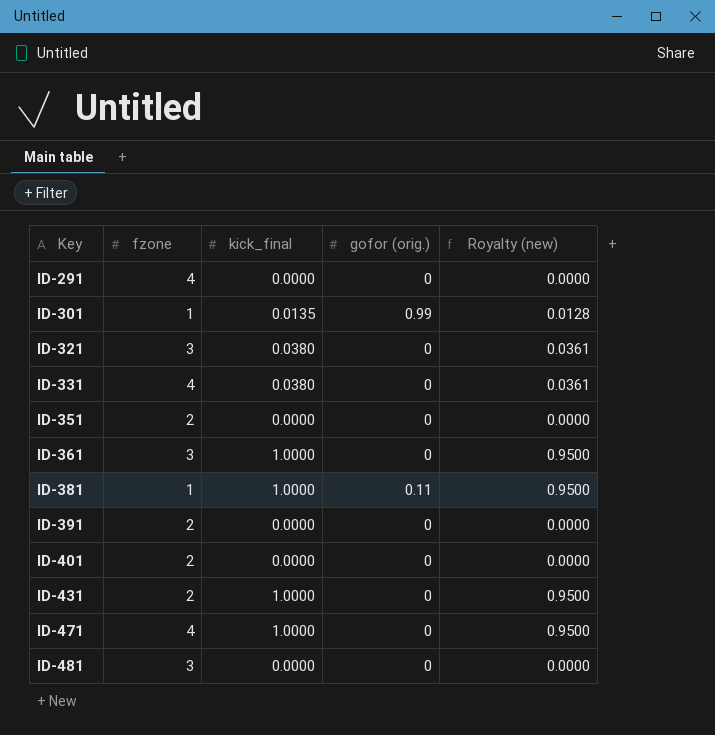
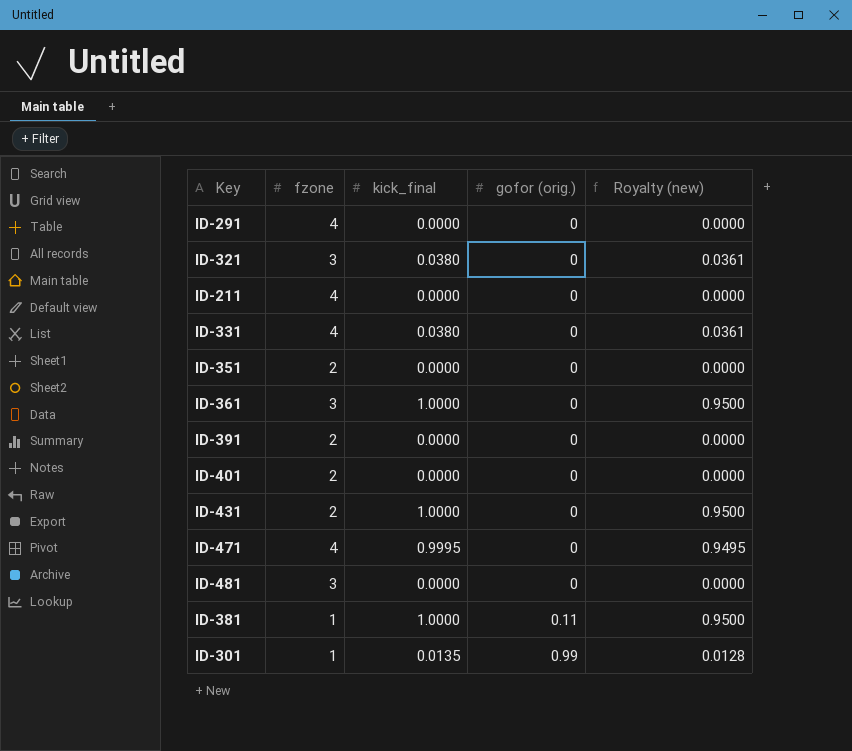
row order: Key ascending -> gofor (orig.) ascending
row ID-211: none -> 4 | 0.0000 | 0 | 0.0000
ID-471 | kick_final: 1.0000 -> 0.9995
ID-471 | Royalty (new): 0.9500 -> 0.9495

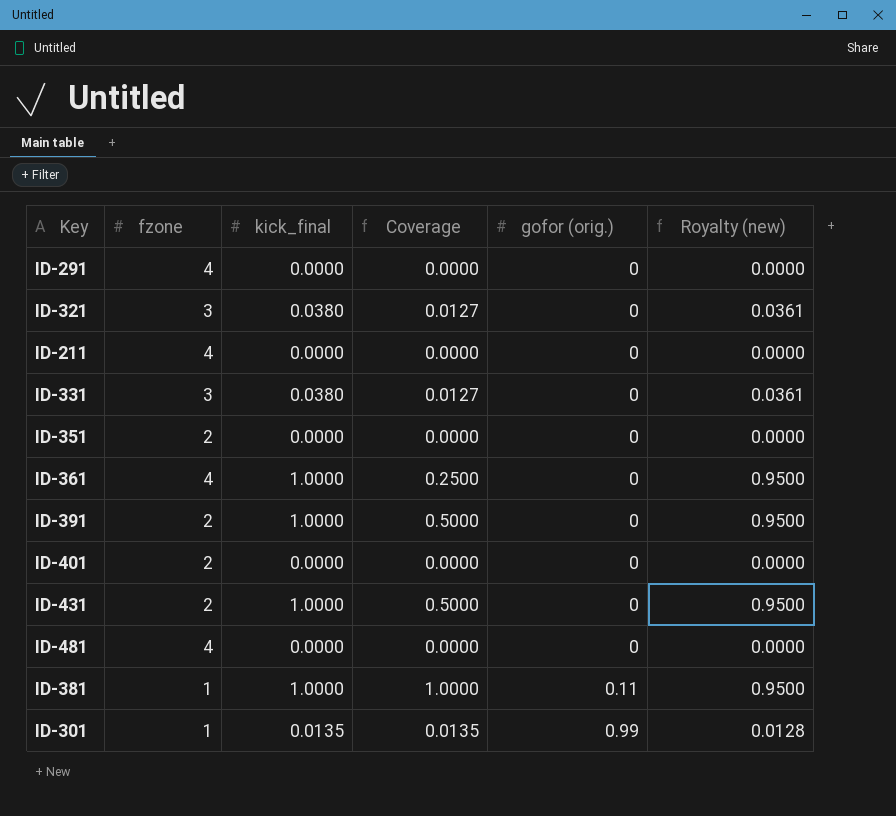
column Coverage | formula: none -> [kick_final] / [fzone]
row ID-471: 4 | 0.9995 | 0 | 0.9495 -> none
ID-331 | fzone: 4 -> 3
ID-361 | fzone: 3 -> 4
ID-391 | kick_final: 0.0000 -> 1.0000
ID-391 | Royalty (new): 0.0000 -> 0.9500
ID-481 | fzone: 3 -> 4

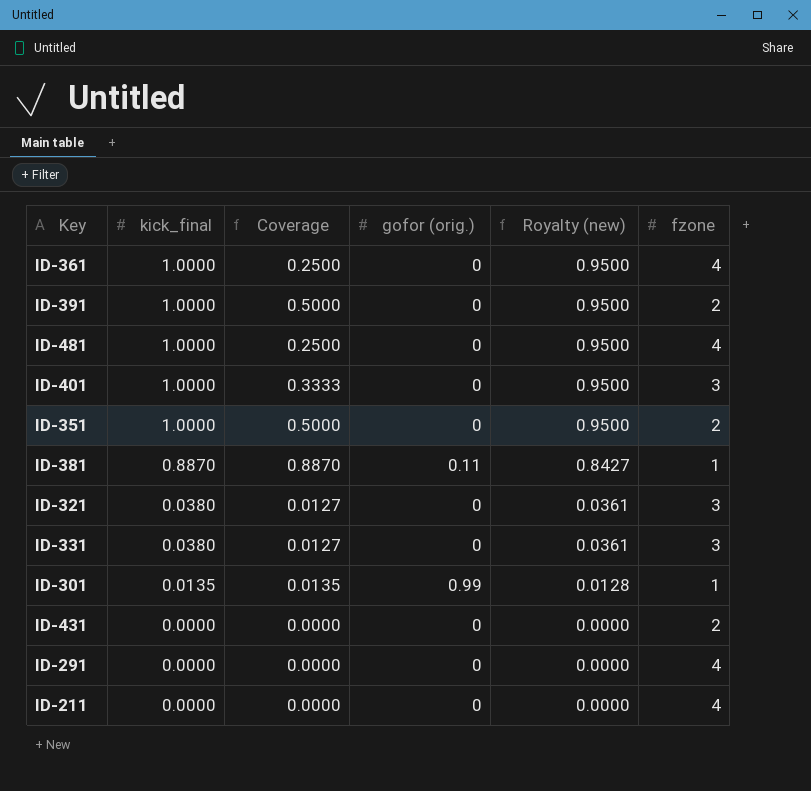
row order: gofor (orig.) ascending -> kick_final descending
column fzone | position: 2 -> 6
ID-481 | kick_final: 0.0000 -> 1.0000
ID-481 | Coverage: 0.0000 -> 0.2500
ID-481 | Royalty (new): 0.0000 -> 0.9500
ID-401 | kick_final: 0.0000 -> 1.0000
ID-401 | Coverage: 0.0000 -> 0.3333
ID-401 | Royalty (new): 0.0000 -> 0.9500
ID-401 | fzone: 2 -> 3
ID-351 | kick_final: 0.0000 -> 1.0000
ID-351 | Coverage: 0.0000 -> 0.5000
ID-351 | Royalty (new): 0.0000 -> 0.9500
ID-381 | kick_final: 1.0000 -> 0.8870
ID-381 | Coverage: 1.0000 -> 0.8870
ID-381 | Royalty (new): 0.9500 -> 0.8427
ID-431 | kick_final: 1.0000 -> 0.0000
ID-431 | Coverage: 0.5000 -> 0.0000
ID-431 | Royalty (new): 0.9500 -> 0.0000

